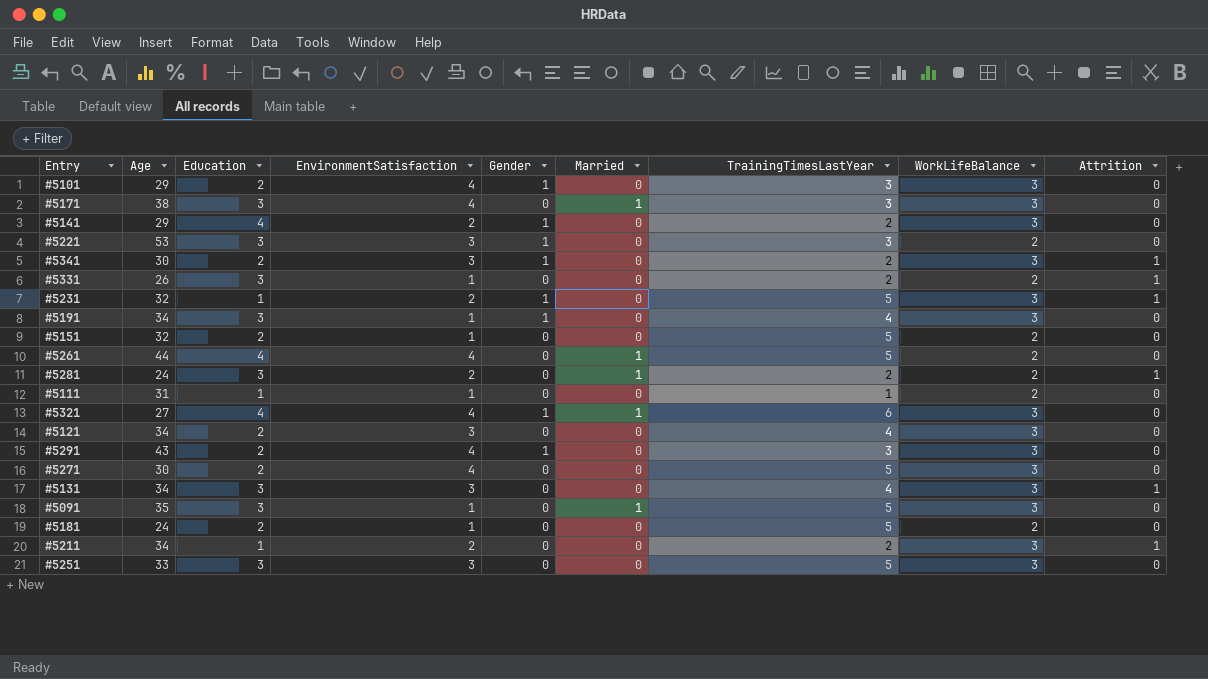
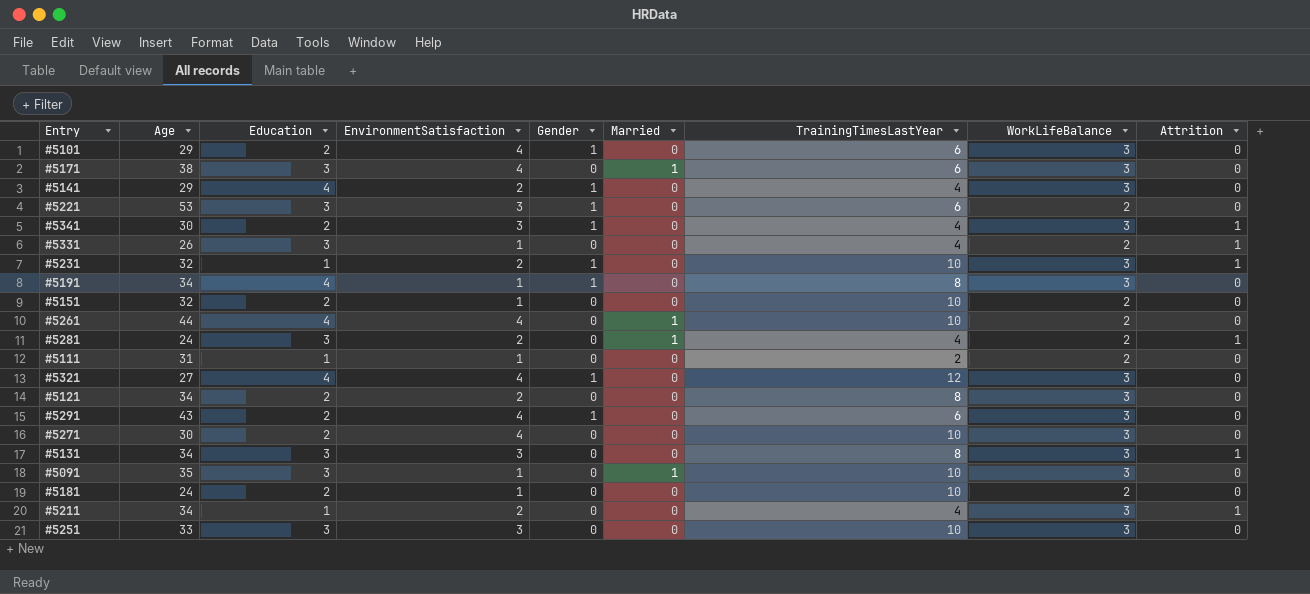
#5101 | TrainingTimesLastYear: 3 -> 6
#5171 | TrainingTimesLastYear: 3 -> 6
#5141 | TrainingTimesLastYear: 2 -> 4
#5221 | TrainingTimesLastYear: 3 -> 6
#5341 | TrainingTimesLastYear: 2 -> 4
#5331 | TrainingTimesLastYear: 2 -> 4
#5231 | TrainingTimesLastYear: 5 -> 10
#5191 | Education: 3 -> 4
#5191 | TrainingTimesLastYear: 4 -> 8
#5151 | TrainingTimesLastYear: 5 -> 10
#5261 | TrainingTimesLastYear: 5 -> 10
#5281 | TrainingTimesLastYear: 2 -> 4
#5111 | TrainingTimesLastYear: 1 -> 2
#5321 | Married: 1 -> 0
#5321 | TrainingTimesLastYear: 6 -> 12
#5121 | EnvironmentSatisfaction: 3 -> 2
#5121 | TrainingTimesLastYear: 4 -> 8
#5291 | TrainingTimesLastYear: 3 -> 6
#5271 | TrainingTimesLastYear: 5 -> 10
#5131 | TrainingTimesLastYear: 4 -> 8
#5091 | TrainingTimesLastYear: 5 -> 10
#5181 | TrainingTimesLastYear: 5 -> 10
#5211 | TrainingTimesLastYear: 2 -> 4
#5251 | TrainingTimesLastYear: 5 -> 10

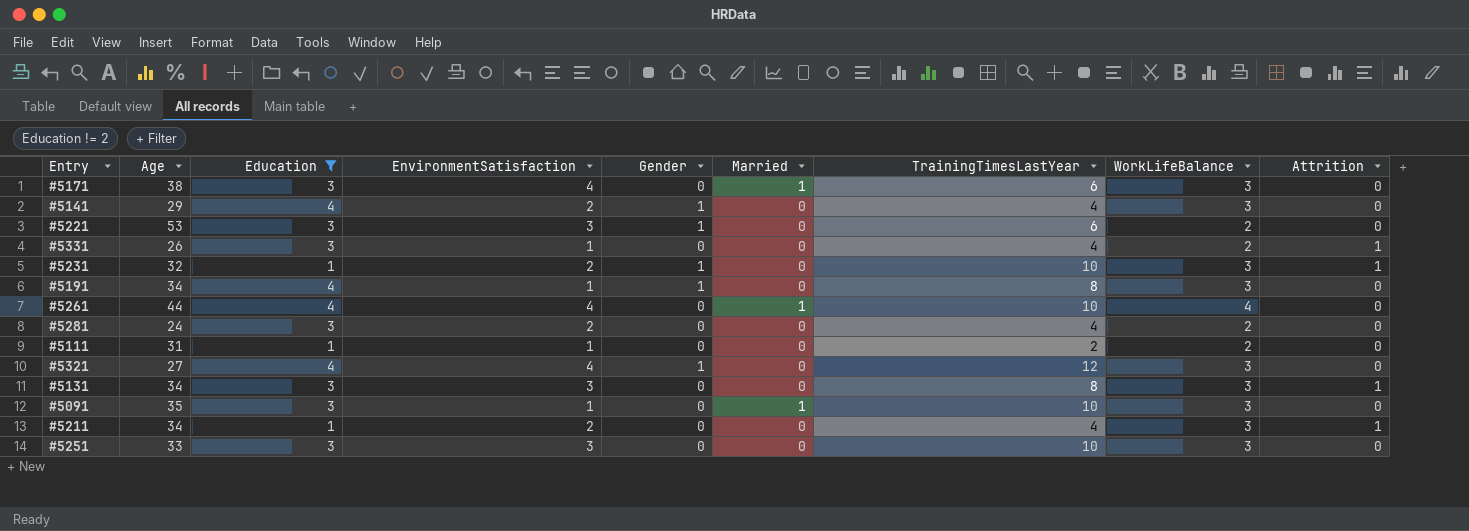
filter: none -> Education != 2
#5261 | WorkLifeBalance: 2 -> 4
#5281 | Married: 1 -> 0
#5281 | Attrition: 1 -> 0

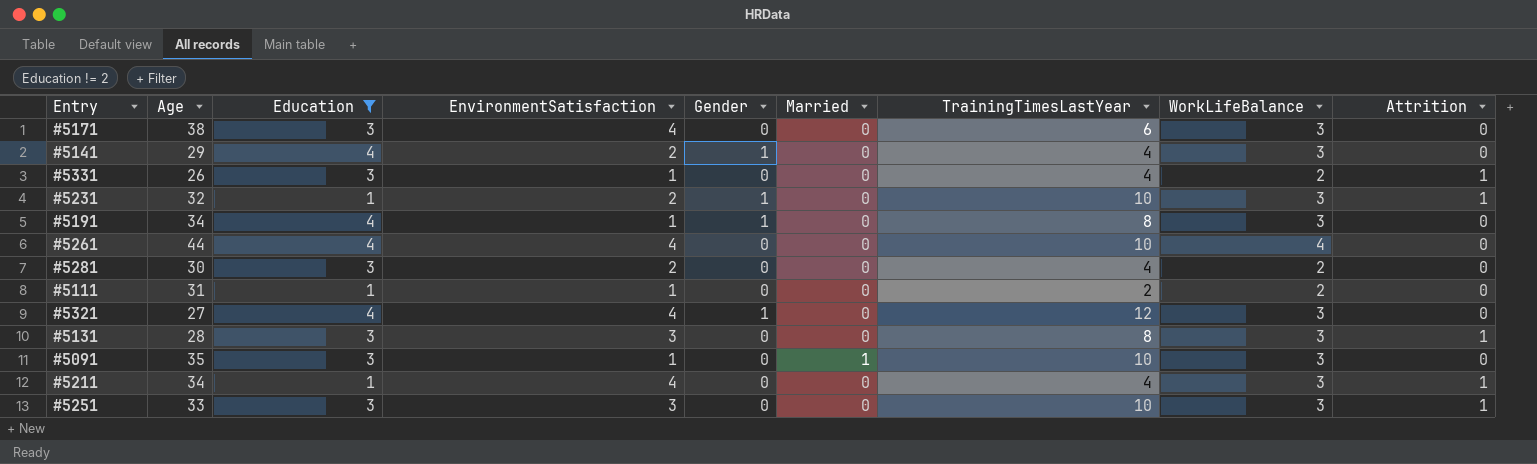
row #5221: 53 | 3 | 3 | 1 | 0 | 6 | 2 | 0 -> none
#5171 | Married: 1 -> 0
#5261 | Married: 1 -> 0
#5281 | Age: 24 -> 30
#5131 | Age: 34 -> 28
#5211 | EnvironmentSatisfaction: 2 -> 4
#5251 | Attrition: 0 -> 1

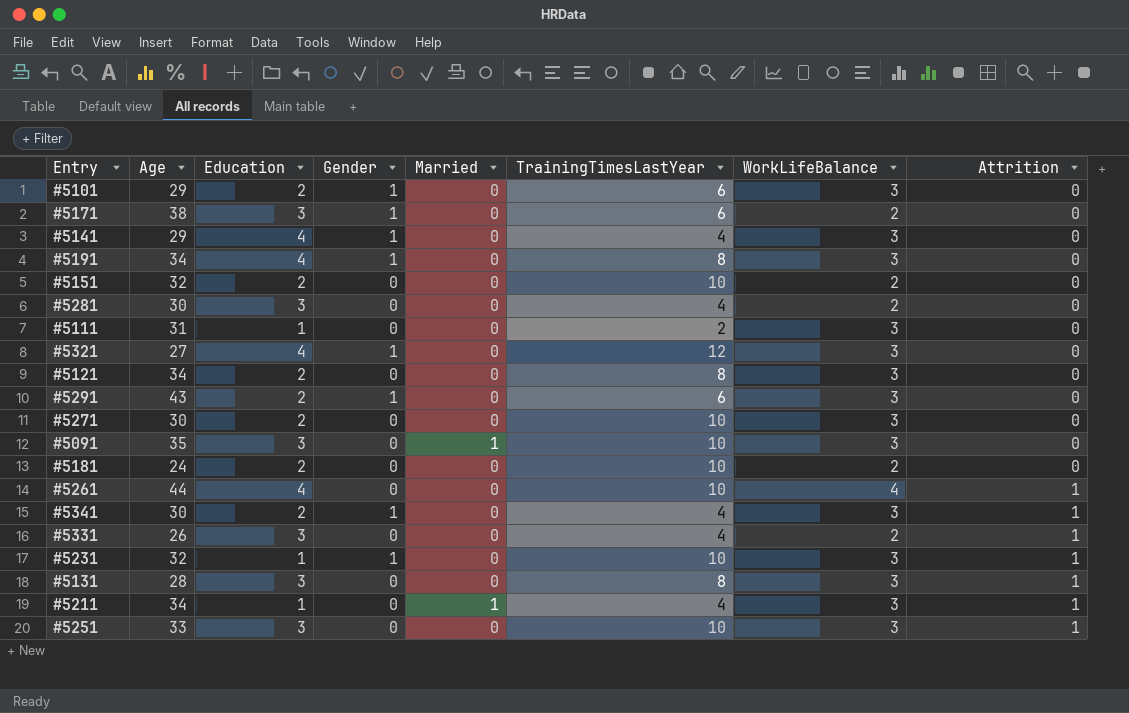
filter: Education != 2 -> none
row order: none -> Attrition ascending
column EnvironmentSatisfaction | position: 4 -> none
#5171 | Gender: 0 -> 1
#5171 | WorkLifeBalance: 3 -> 2
#5111 | WorkLifeBalance: 2 -> 3
#5261 | Attrition: 0 -> 1
#5211 | Married: 0 -> 1

